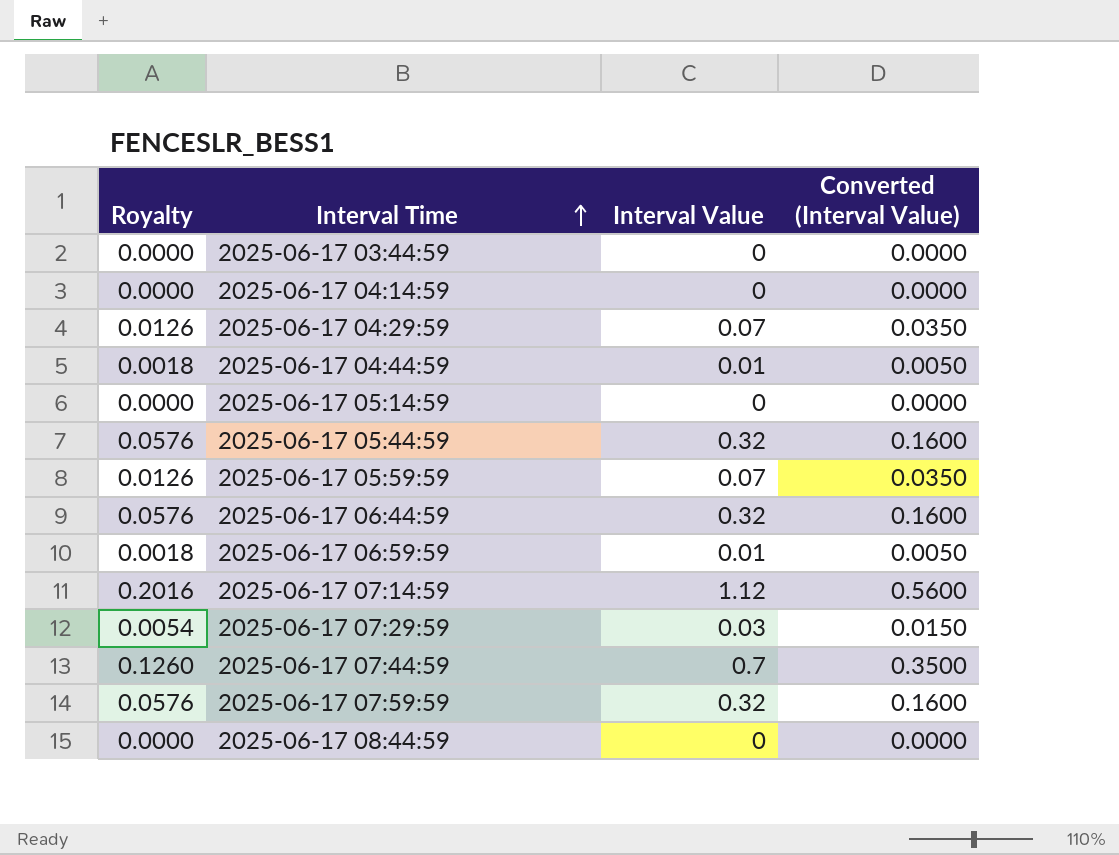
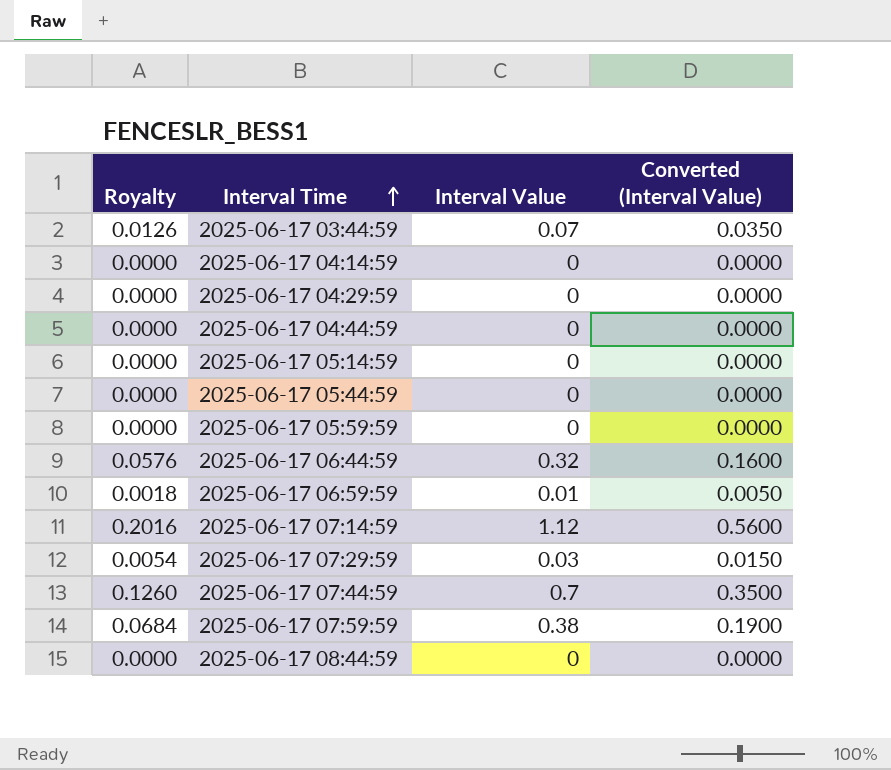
2025-06-17 03:44:59 | Royalty: 0.0000 -> 0.0126
2025-06-17 03:44:59 | Interval Value: 0 -> 0.07
2025-06-17 03:44:59 | Converted (Interval Value): 0.0000 -> 0.0350
2025-06-17 04:29:59 | Royalty: 0.0126 -> 0.0000
2025-06-17 04:29:59 | Interval Value: 0.07 -> 0
2025-06-17 04:29:59 | Converted (Interval Value): 0.0350 -> 0.0000
2025-06-17 04:44:59 | Royalty: 0.0018 -> 0.0000
2025-06-17 04:44:59 | Interval Value: 0.01 -> 0
2025-06-17 04:44:59 | Converted (Interval Value): 0.0050 -> 0.0000
2025-06-17 05:44:59 | Royalty: 0.0576 -> 0.0000
2025-06-17 05:44:59 | Interval Value: 0.32 -> 0
2025-06-17 05:44:59 | Converted (Interval Value): 0.1600 -> 0.0000
2025-06-17 05:59:59 | Royalty: 0.0126 -> 0.0000
2025-06-17 05:59:59 | Interval Value: 0.07 -> 0
2025-06-17 05:59:59 | Converted (Interval Value): 0.0350 -> 0.0000
2025-06-17 07:59:59 | Royalty: 0.0576 -> 0.0684
2025-06-17 07:59:59 | Interval Value: 0.32 -> 0.38
2025-06-17 07:59:59 | Converted (Interval Value): 0.1600 -> 0.1900

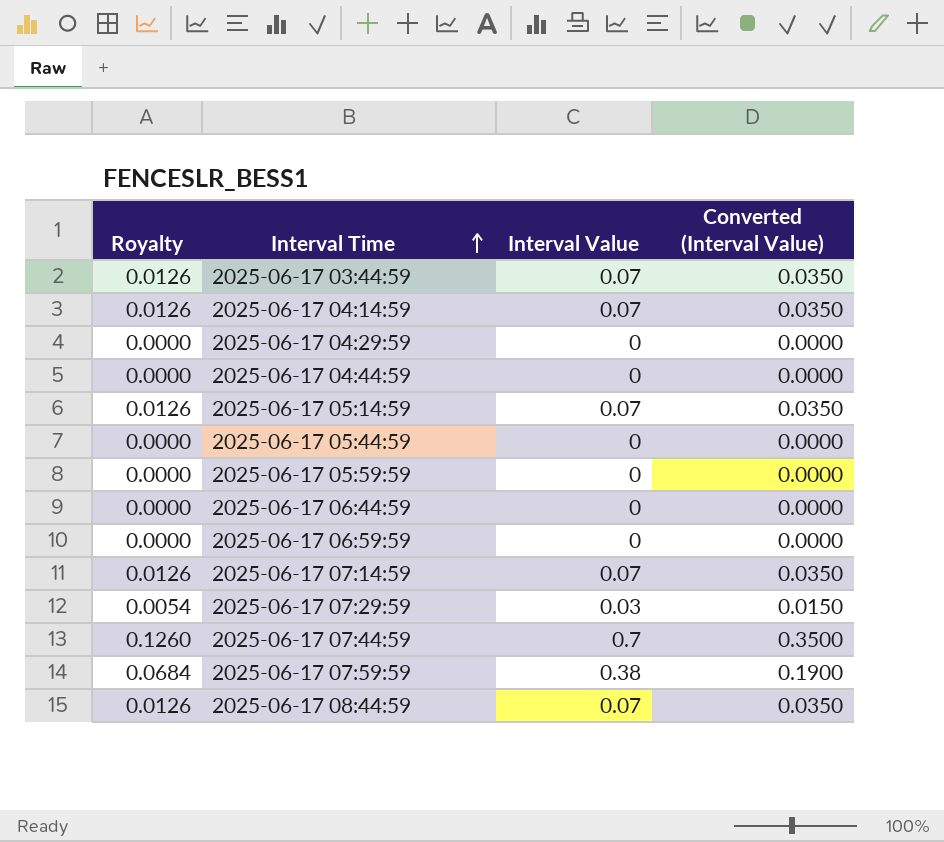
2025-06-17 04:14:59 | Royalty: 0.0000 -> 0.0126
2025-06-17 04:14:59 | Interval Value: 0 -> 0.07
2025-06-17 04:14:59 | Converted (Interval Value): 0.0000 -> 0.0350
2025-06-17 05:14:59 | Royalty: 0.0000 -> 0.0126
2025-06-17 05:14:59 | Interval Value: 0 -> 0.07
2025-06-17 05:14:59 | Converted (Interval Value): 0.0000 -> 0.0350
2025-06-17 06:44:59 | Royalty: 0.0576 -> 0.0000
2025-06-17 06:44:59 | Interval Value: 0.32 -> 0
2025-06-17 06:44:59 | Converted (Interval Value): 0.1600 -> 0.0000
2025-06-17 06:59:59 | Royalty: 0.0018 -> 0.0000
2025-06-17 06:59:59 | Interval Value: 0.01 -> 0
2025-06-17 06:59:59 | Converted (Interval Value): 0.0050 -> 0.0000
2025-06-17 07:14:59 | Royalty: 0.2016 -> 0.0126
2025-06-17 07:14:59 | Interval Value: 1.12 -> 0.07
2025-06-17 07:14:59 | Converted (Interval Value): 0.5600 -> 0.0350
2025-06-17 08:44:59 | Royalty: 0.0000 -> 0.0126
2025-06-17 08:44:59 | Interval Value: 0 -> 0.07
2025-06-17 08:44:59 | Converted (Interval Value): 0.0000 -> 0.0350

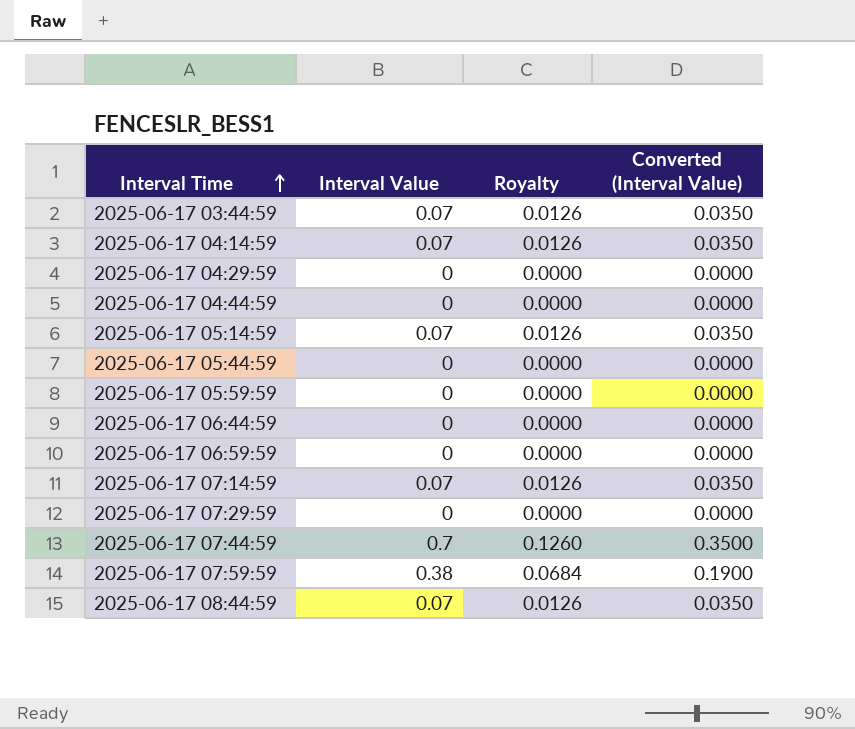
column Royalty | position: 1 -> 3
2025-06-17 07:29:59 | Interval Value: 0.03 -> 0
2025-06-17 07:29:59 | Royalty: 0.0054 -> 0.0000
2025-06-17 07:29:59 | Converted (Interval Value): 0.0150 -> 0.0000

